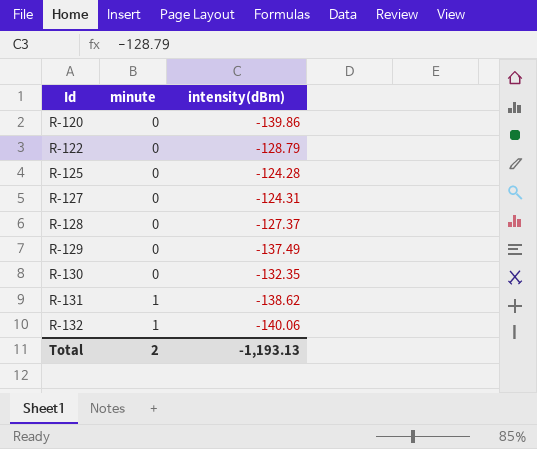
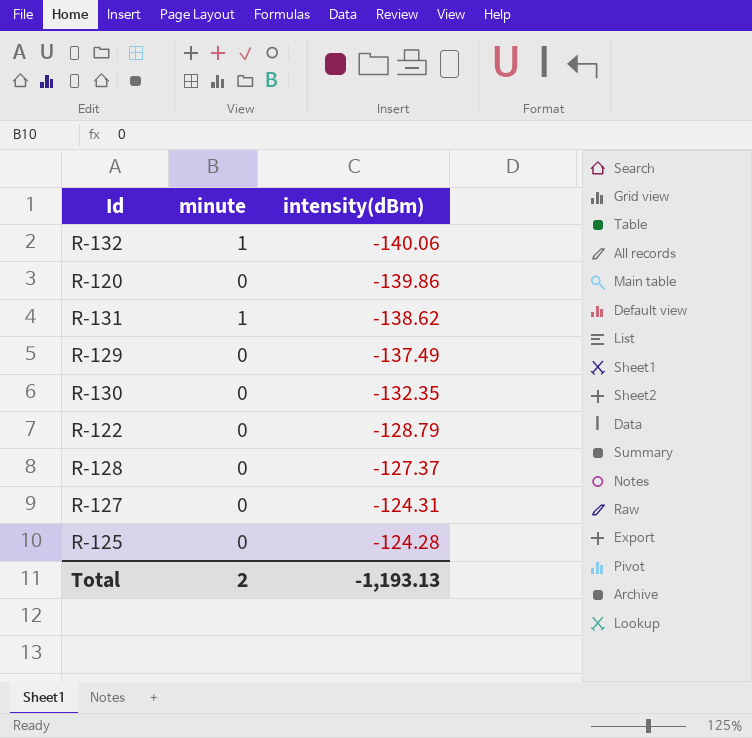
row order: Id ascending -> intensity(dBm) ascending

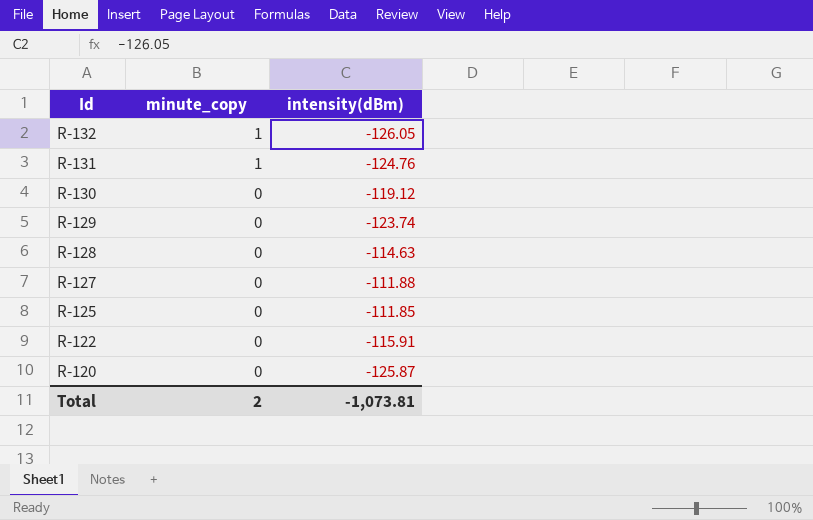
row order: intensity(dBm) ascending -> Id descending
column name: minute -> minute_copy
R-132 | intensity(dBm): -140.06 -> -126.05
R-131 | intensity(dBm): -138.62 -> -124.76
R-130 | intensity(dBm): -132.35 -> -119.12
R-129 | intensity(dBm): -137.49 -> -123.74
R-128 | intensity(dBm): -127.37 -> -114.63
R-127 | intensity(dBm): -124.31 -> -111.88
R-125 | intensity(dBm): -124.28 -> -111.85
R-122 | intensity(dBm): -128.79 -> -115.91
R-120 | intensity(dBm): -139.86 -> -125.87
Total | intensity(dBm): -1,193.13 -> -1,073.81

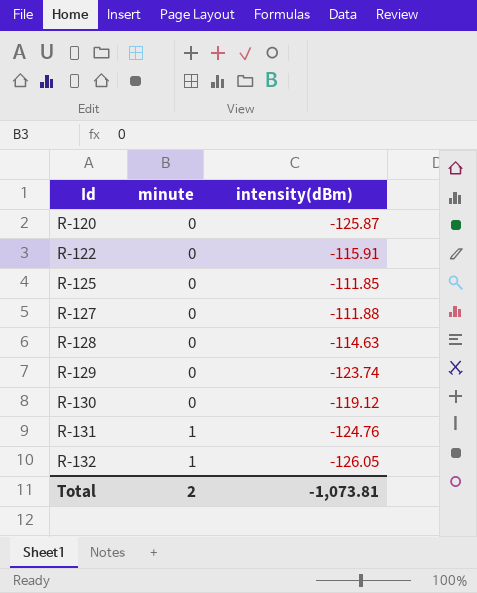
row order: Id descending -> Id ascending
column name: minute_copy -> minute

